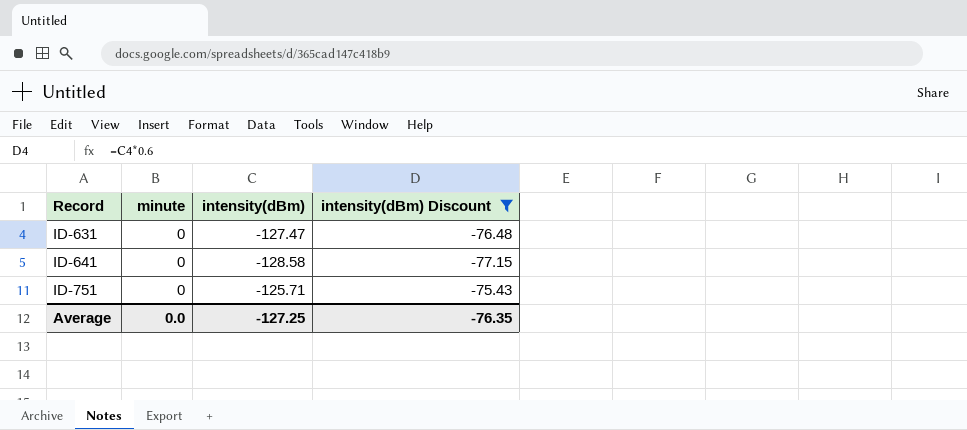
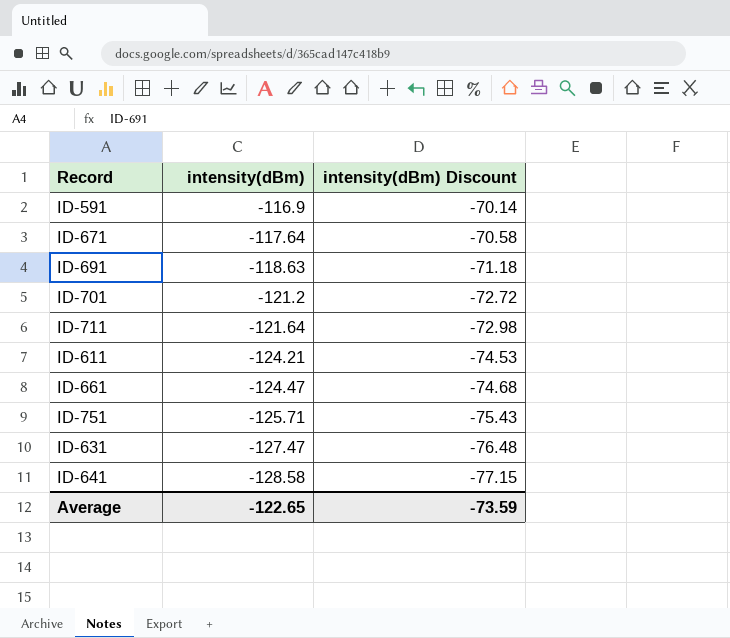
filter: intensity(dBm) Discount <= -75.43 -> none
row order: Record ascending -> intensity(dBm) descending
column minute | position: 2 -> none
Average | intensity(dBm): -127.25 -> -122.65
Average | intensity(dBm) Discount: -76.35 -> -73.59

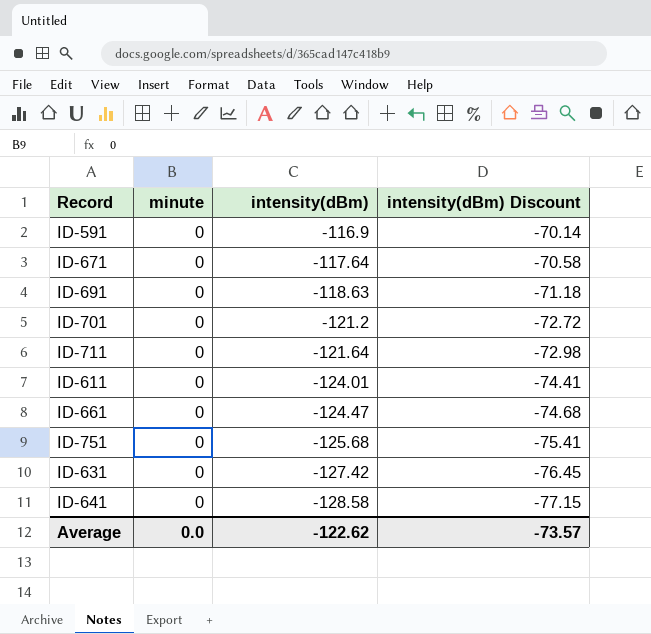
column minute | position: none -> 2
ID-611 | intensity(dBm): -124.21 -> -124.01
ID-611 | intensity(dBm) Discount: -74.53 -> -74.41
ID-751 | intensity(dBm): -125.71 -> -125.68
ID-751 | intensity(dBm) Discount: -75.43 -> -75.41
ID-631 | intensity(dBm): -127.47 -> -127.42
ID-631 | intensity(dBm) Discount: -76.48 -> -76.45
Average | intensity(dBm): -122.65 -> -122.62
Average | intensity(dBm) Discount: -73.59 -> -73.57

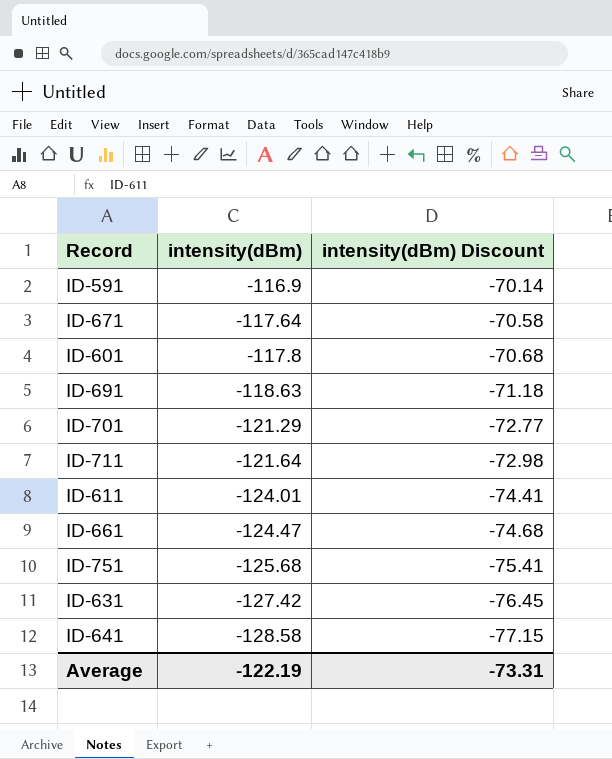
column minute | position: 2 -> none
row ID-601: none -> -117.8 | -70.68
ID-701 | intensity(dBm): -121.2 -> -121.29
ID-701 | intensity(dBm) Discount: -72.72 -> -72.77
Average | intensity(dBm): -122.62 -> -122.19
Average | intensity(dBm) Discount: -73.57 -> -73.31

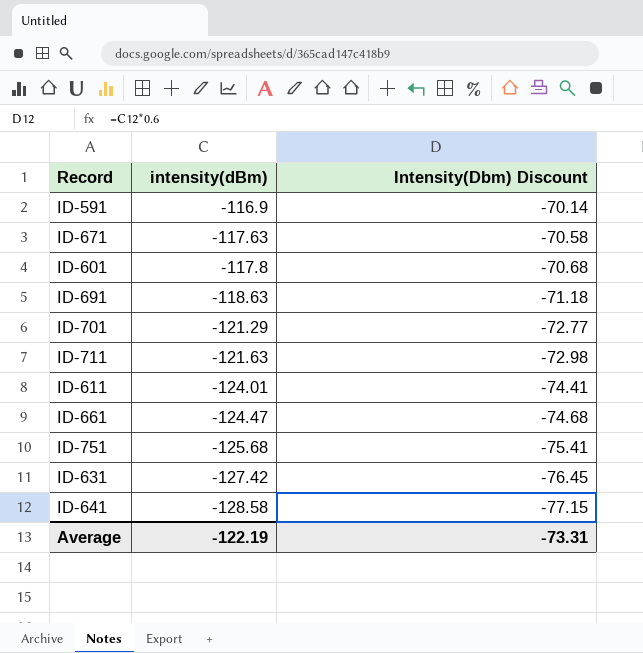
column name: intensity(dBm) Discount -> Intensity(Dbm) Discount
ID-671 | intensity(dBm): -117.64 -> -117.63
ID-711 | intensity(dBm): -121.64 -> -121.63

